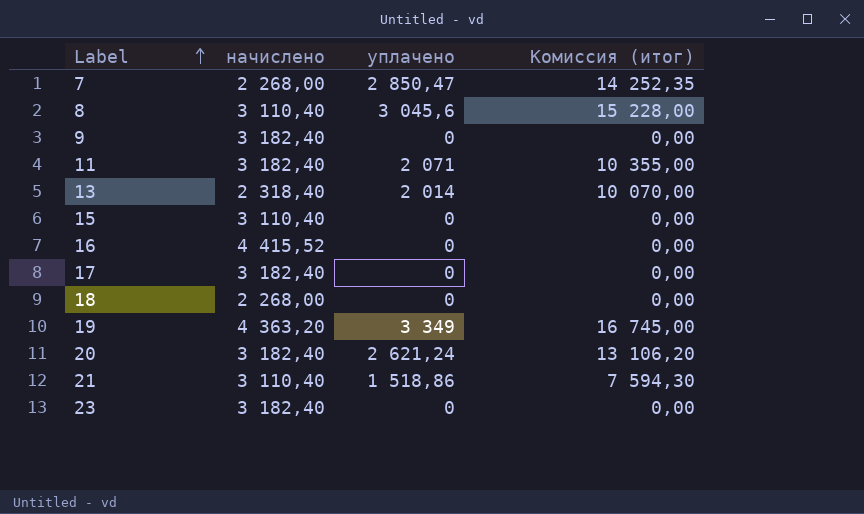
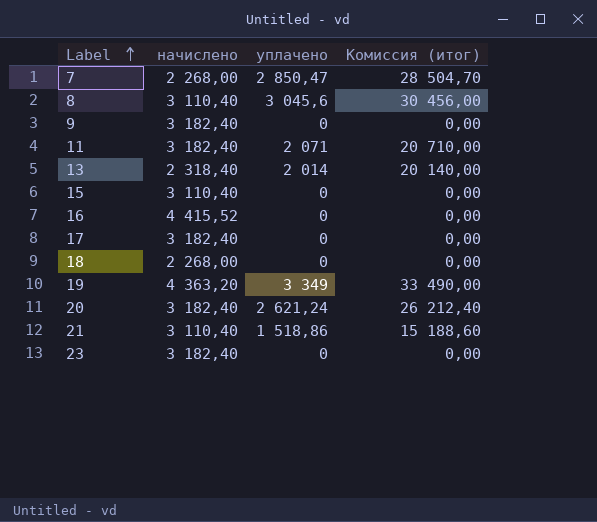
column Комиссия (итог) | formula: [уплачено] * 5 -> [уплачено] * 10

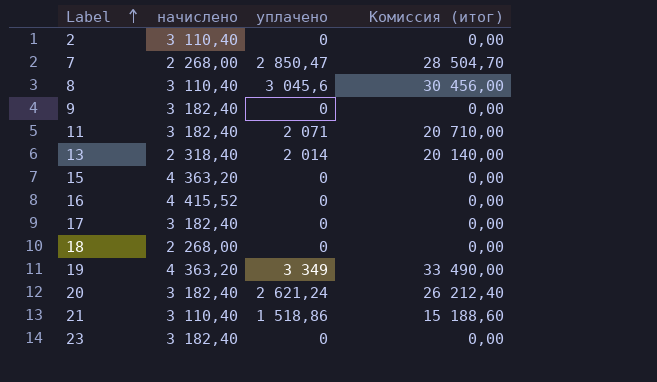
row 2: none -> 3 110,40 | 0 | 0,00
15 | начислено: 3 110,40 -> 4 363,20

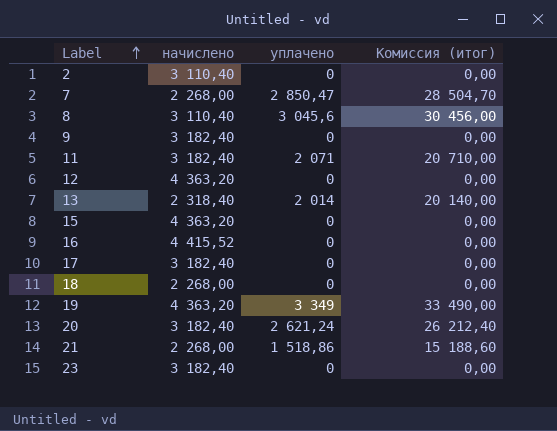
row 12: none -> 4 363,20 | 0 | 0,00
21 | начислено: 3 110,40 -> 2 268,00

